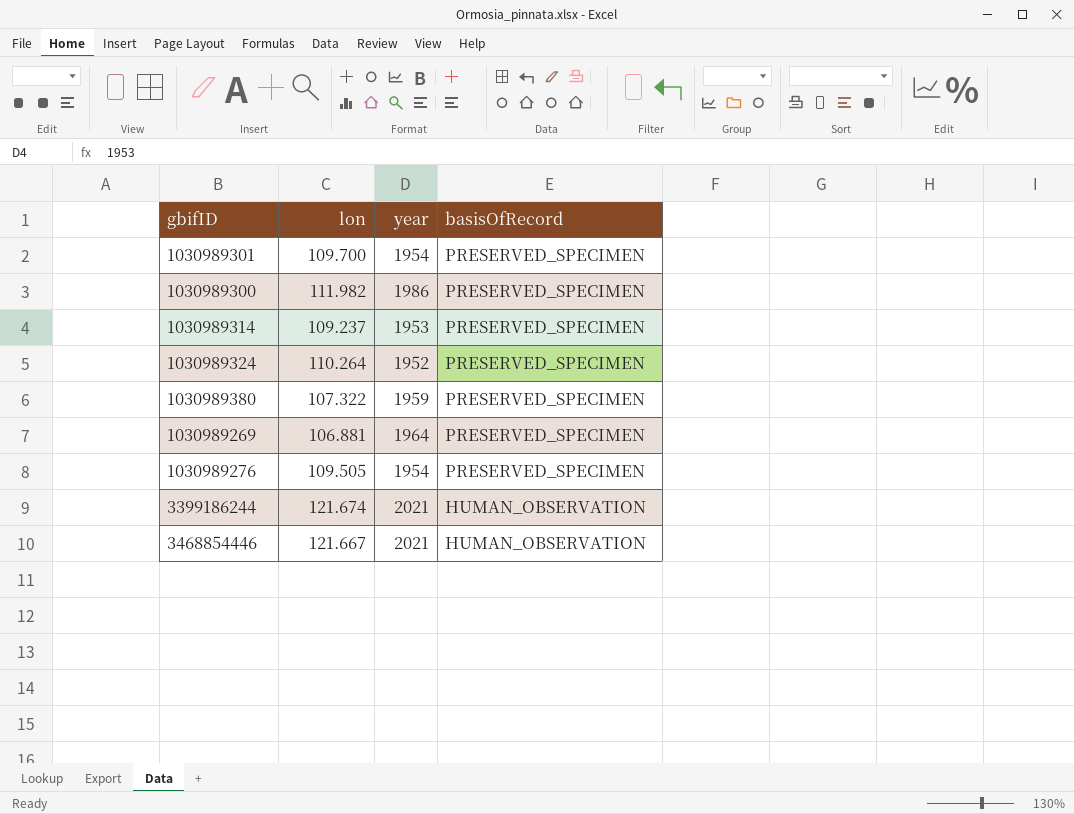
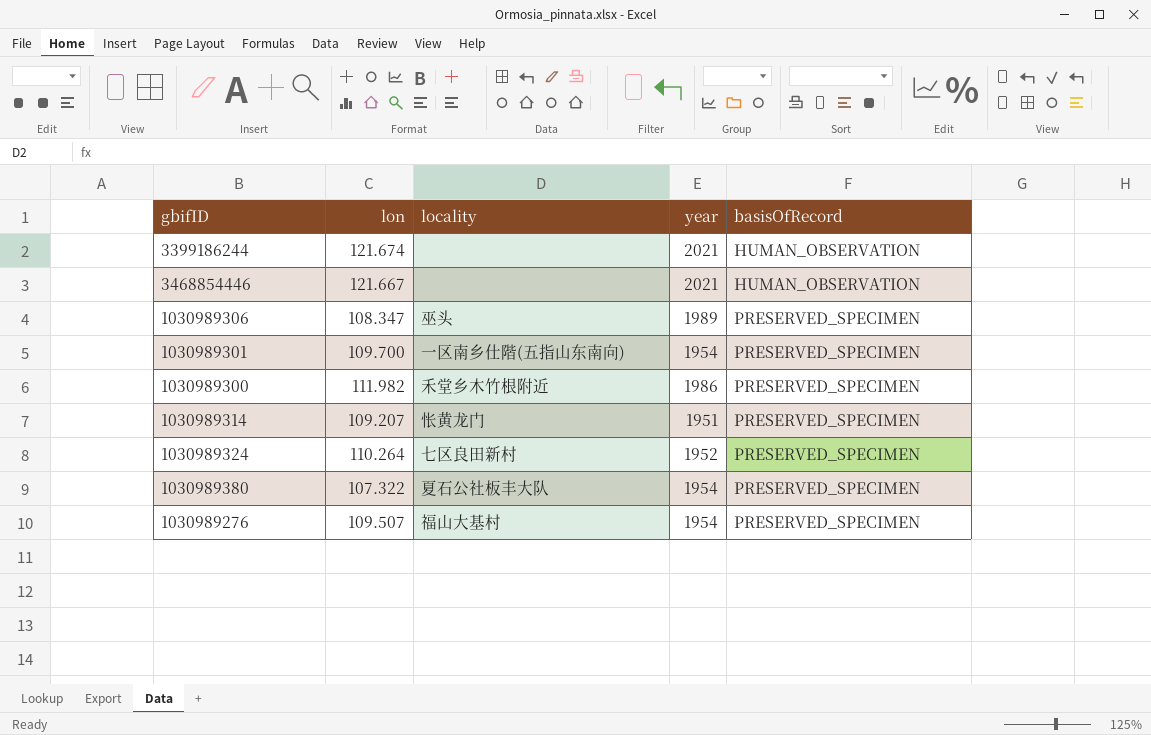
row order: basisOfRecord descending -> basisOfRecord ascending
column locality | position: none -> 3
row 1030989269: 106.881 | 1964 | PRESERVED_SPECIMEN -> none
row 1030989306: none -> 108.347 | 巫头 | 1989 | PRESERVED_SPECIMEN
1030989314 | lon: 109.237 -> 109.207
1030989314 | year: 1953 -> 1951
1030989380 | year: 1959 -> 1954
1030989276 | lon: 109.505 -> 109.507

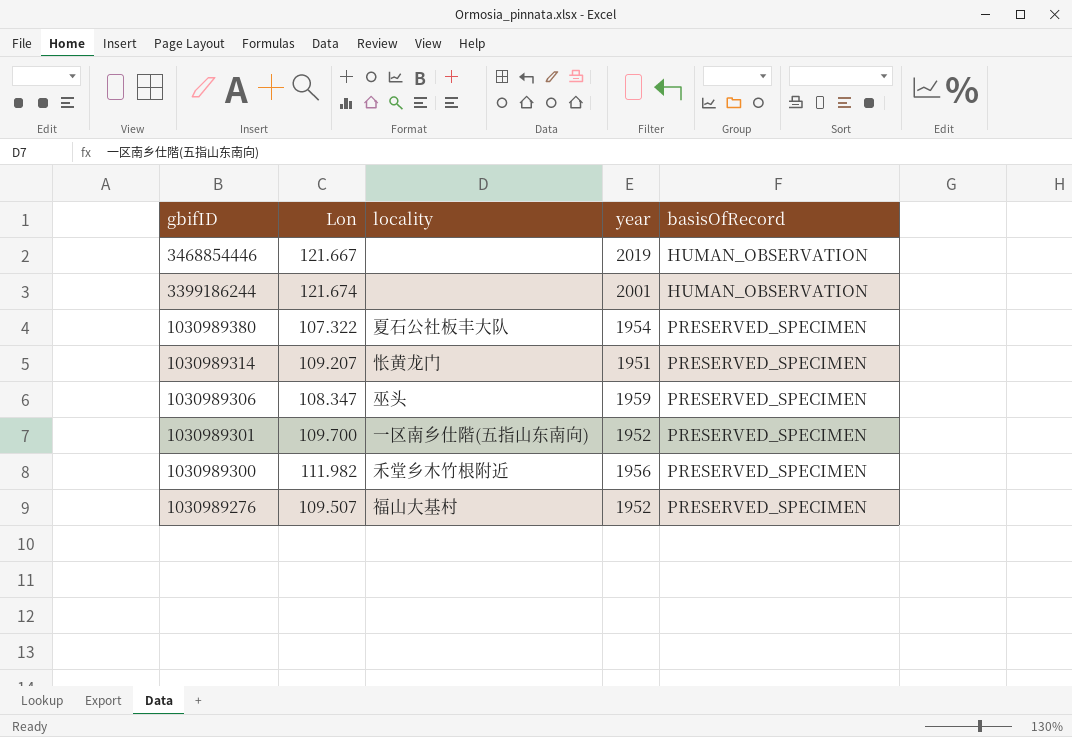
row order: basisOfRecord ascending -> gbifID descending
column name: lon -> Lon
row 1030989324: 110.264 | 七区良田新村 | 1952 | PRESERVED_SPECIMEN -> none
3468854446 | year: 2021 -> 2019
3399186244 | year: 2021 -> 2001
1030989306 | year: 1989 -> 1959
1030989301 | year: 1954 -> 1952
1030989300 | year: 1986 -> 1956
1030989276 | year: 1954 -> 1952

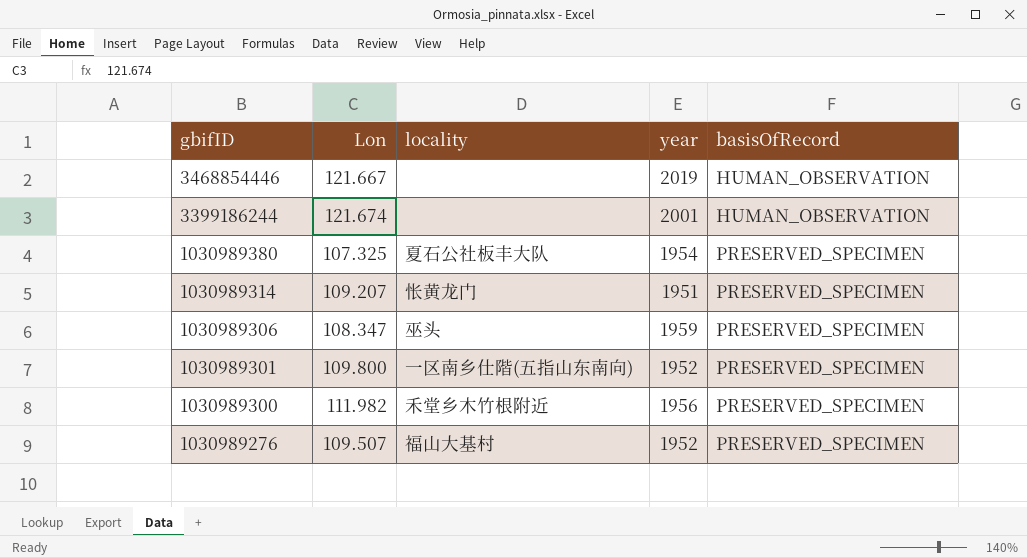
1030989380 | Lon: 107.322 -> 107.325
1030989301 | Lon: 109.700 -> 109.800

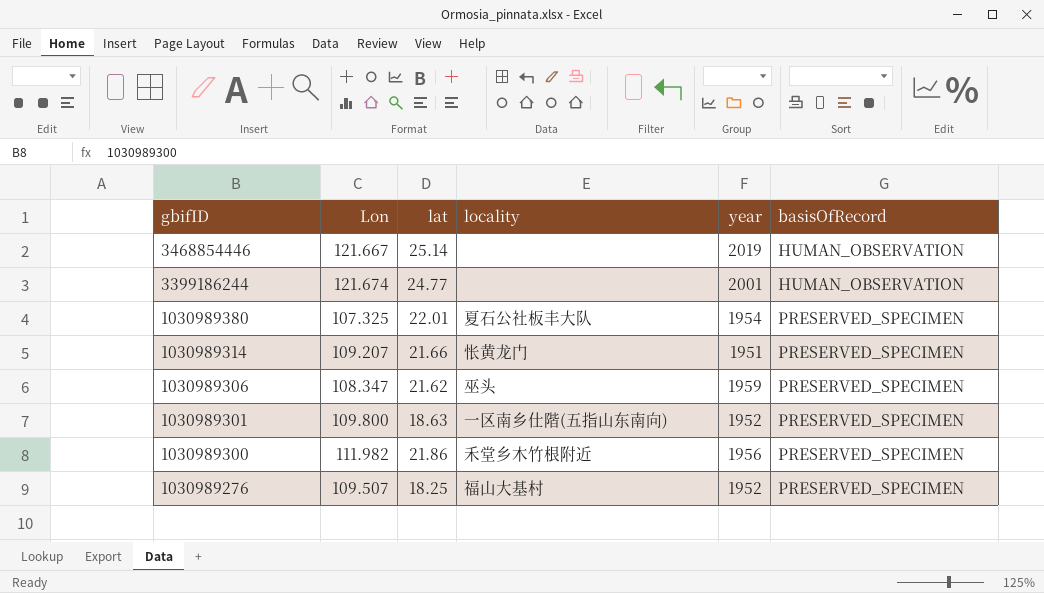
column lat | position: none -> 3

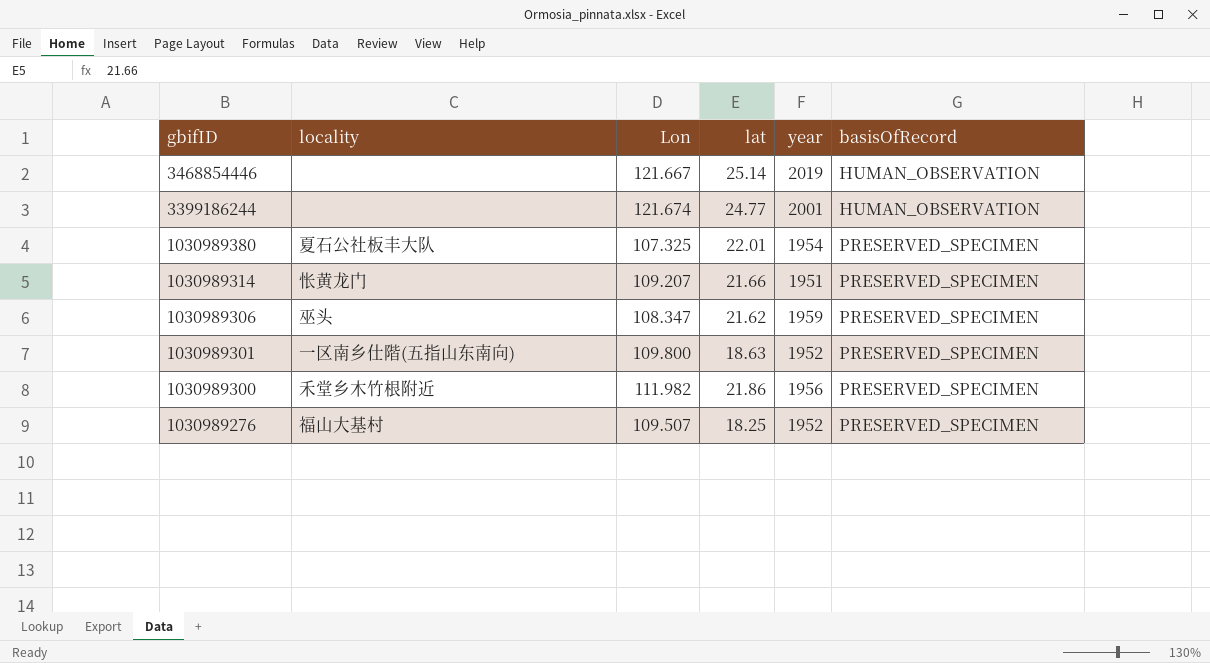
column locality | position: 4 -> 2

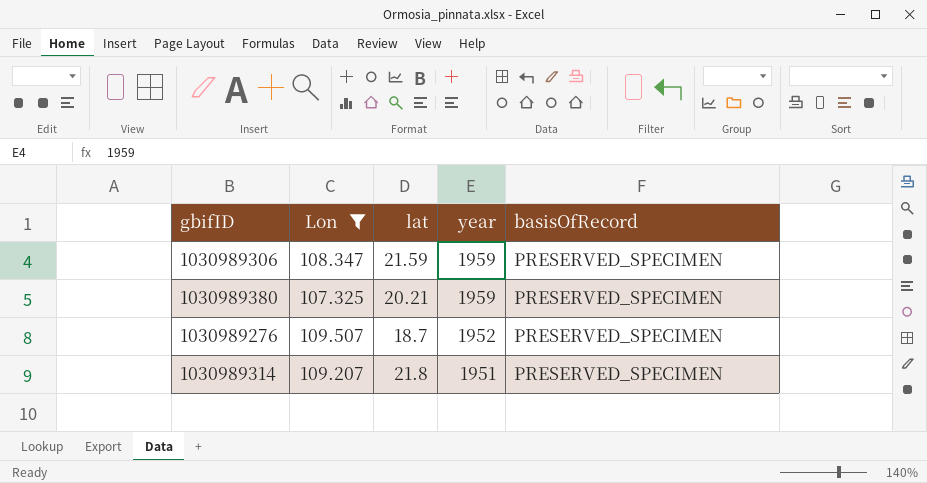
filter: none -> Lon <= 109.507
row order: gbifID descending -> year descending
column locality | position: 2 -> none
1030989306 | lat: 21.62 -> 21.59
1030989380 | lat: 22.01 -> 20.21
1030989380 | year: 1954 -> 1959
1030989276 | lat: 18.25 -> 18.7
1030989314 | lat: 21.66 -> 21.8

